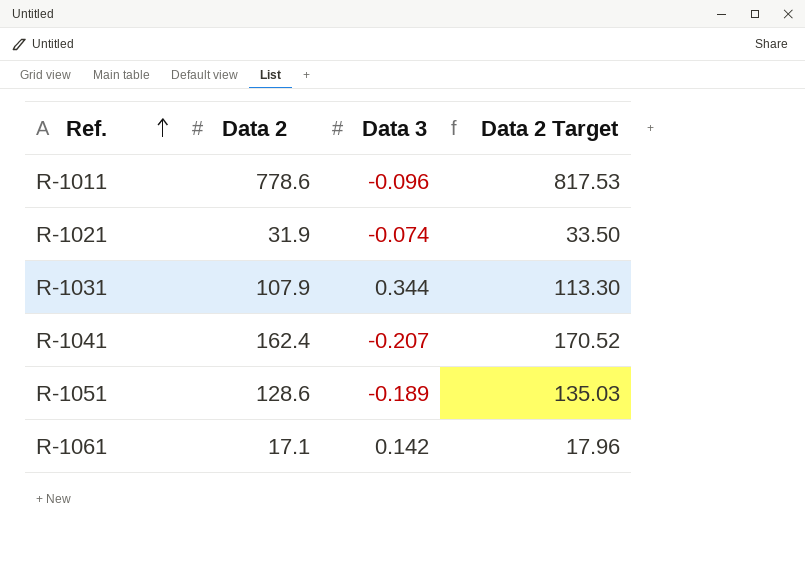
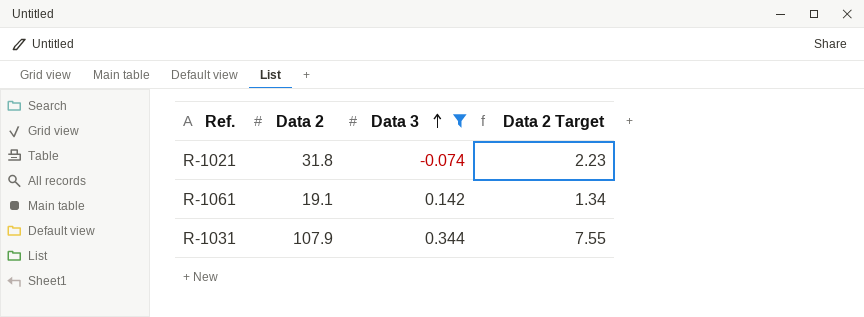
filter: none -> Data 3 >= -0.074
row order: Ref. ascending -> Data 3 ascending
column Data 2 Target | formula: [Data 2] * 1.05 -> [Data 2] * 0.07
R-1021 | Data 2: 31.9 -> 31.8
R-1061 | Data 2: 17.1 -> 19.1

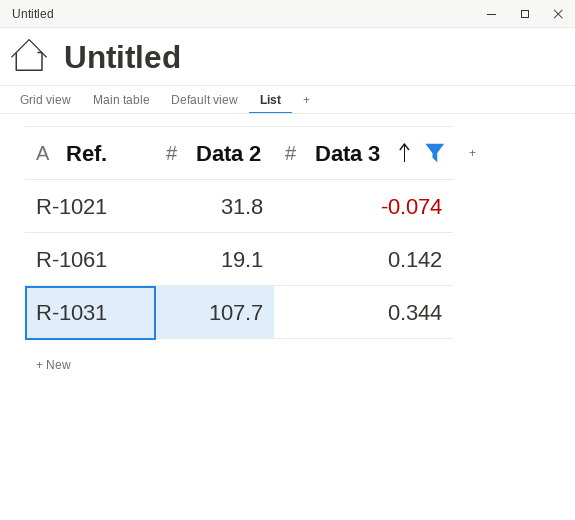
column Data 2 Target | formula: [Data 2] * 0.07 -> none
R-1031 | Data 2: 107.9 -> 107.7

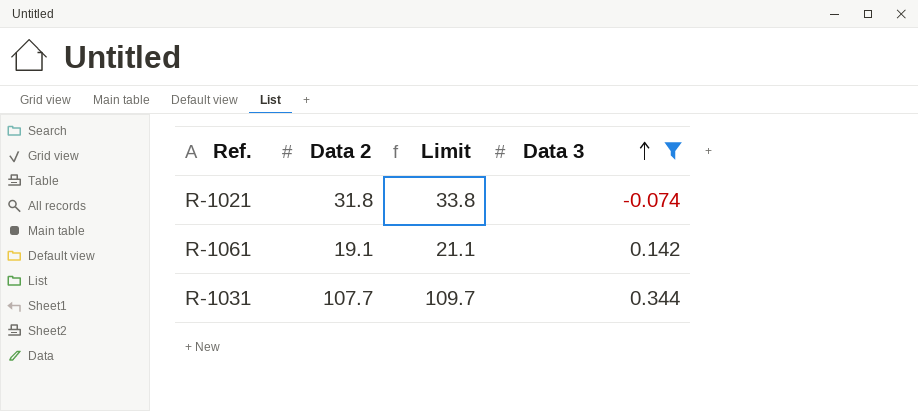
column Limit | formula: none -> [Data 2] + 2

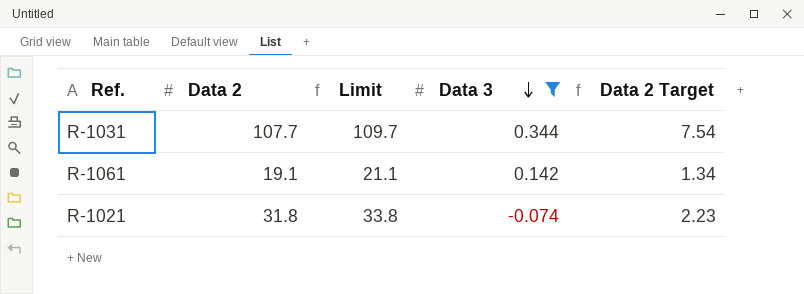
row order: Data 3 ascending -> Data 3 descending
column Data 2 Target | formula: none -> [Data 2] * 0.07

